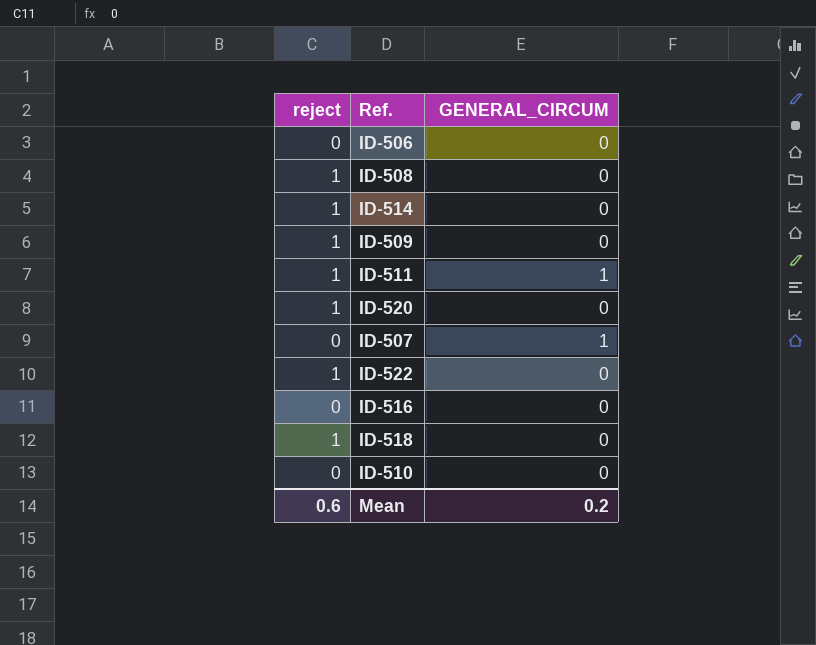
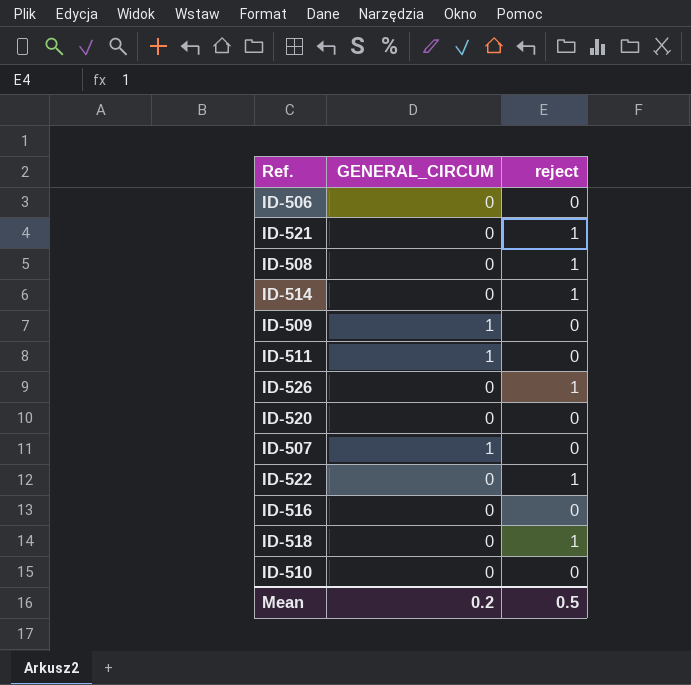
column reject | position: 1 -> 3
row ID-521: none -> 0 | 1
ID-509 | GENERAL_CIRCUM: 0 -> 1
ID-509 | reject: 1 -> 0
ID-511 | reject: 1 -> 0
row ID-526: none -> 0 | 1
ID-520 | reject: 1 -> 0
Mean | reject: 0.6 -> 0.5

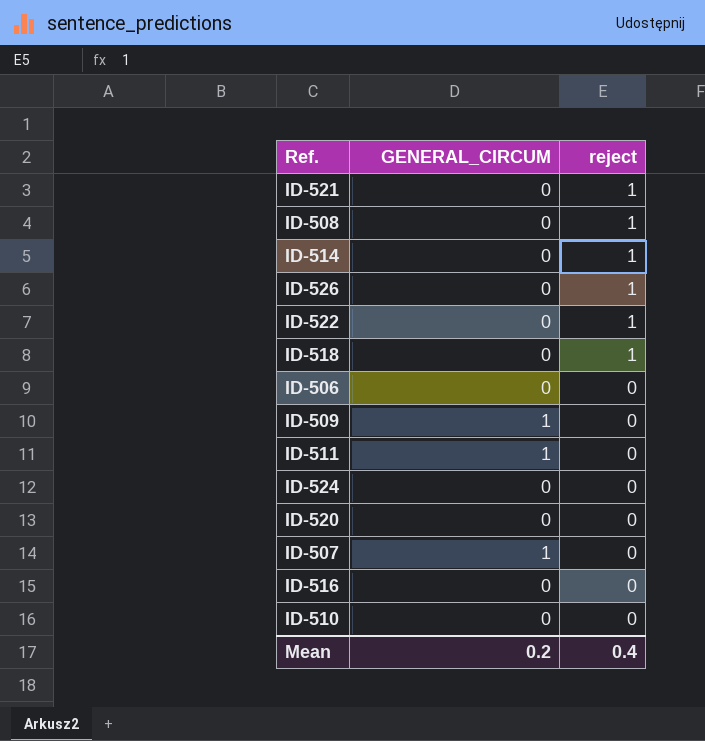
row order: none -> reject descending
row ID-524: none -> 0 | 0
Mean | reject: 0.5 -> 0.4

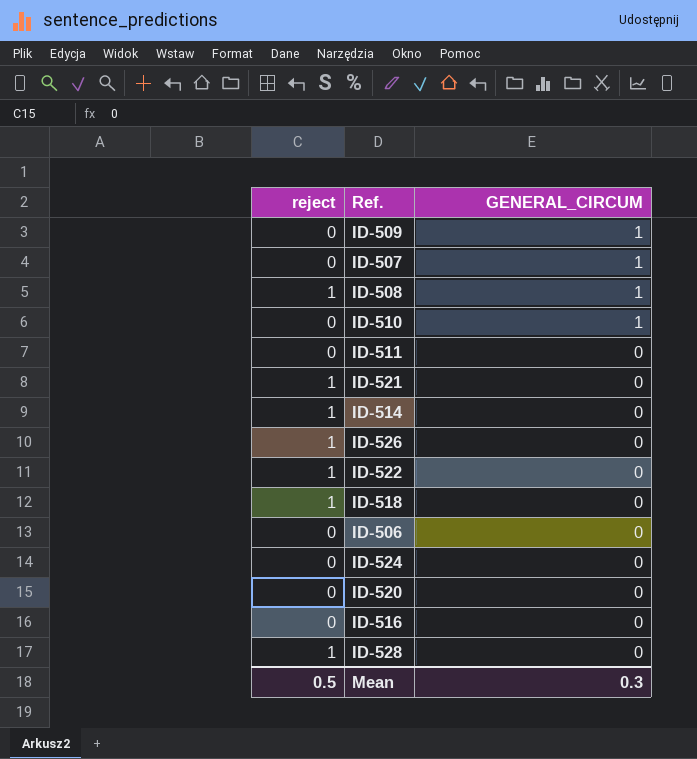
row order: reject descending -> GENERAL_CIRCUM descending
column reject | position: 3 -> 1
ID-508 | GENERAL_CIRCUM: 0 -> 1
ID-510 | GENERAL_CIRCUM: 0 -> 1
ID-511 | GENERAL_CIRCUM: 1 -> 0
row ID-528: none -> 1 | 0
Mean | reject: 0.4 -> 0.5
Mean | GENERAL_CIRCUM: 0.2 -> 0.3

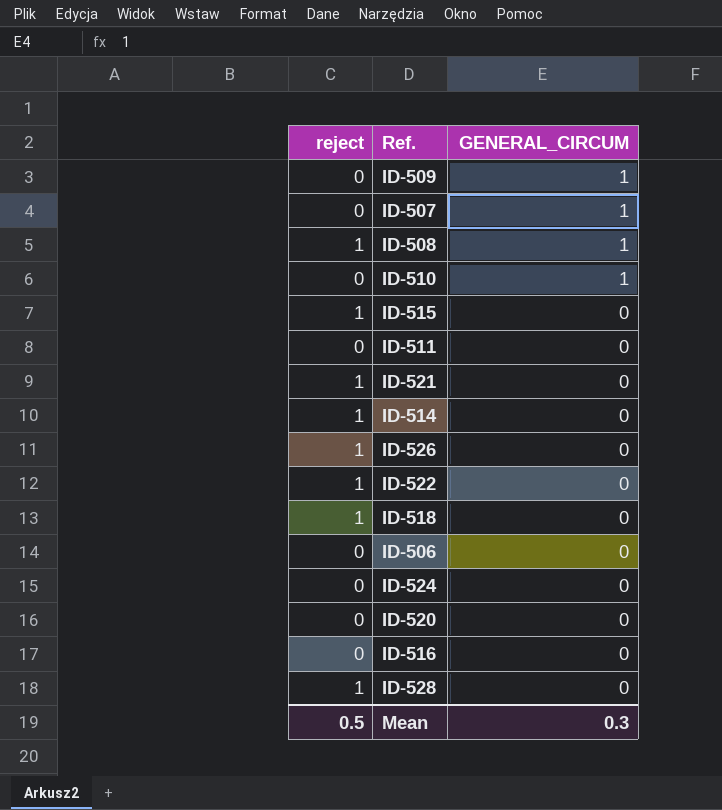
row ID-515: none -> 1 | 0

